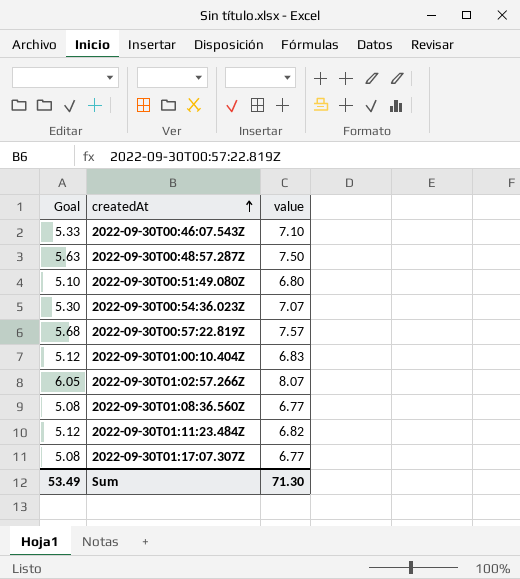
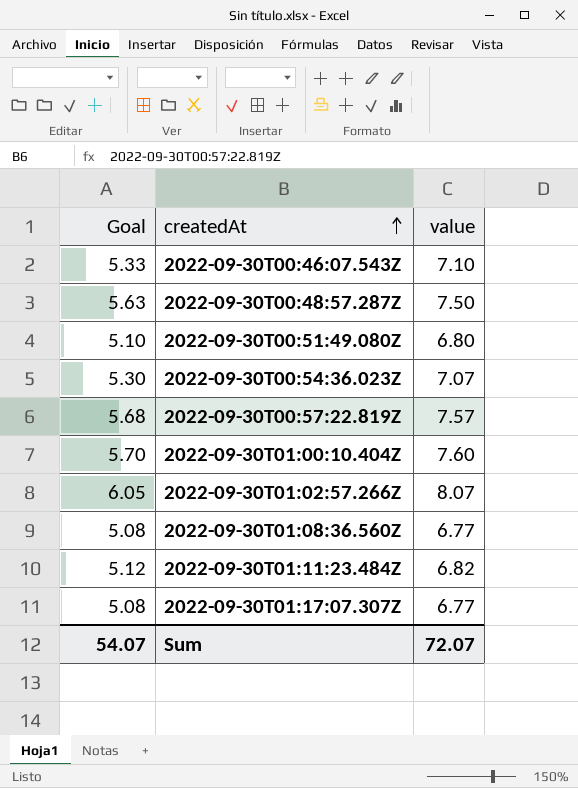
2022-09-30T01:00:10.404Z | Goal: 5.12 -> 5.70
2022-09-30T01:00:10.404Z | value: 6.83 -> 7.60
Sum | Goal: 53.49 -> 54.07
Sum | value: 71.30 -> 72.07

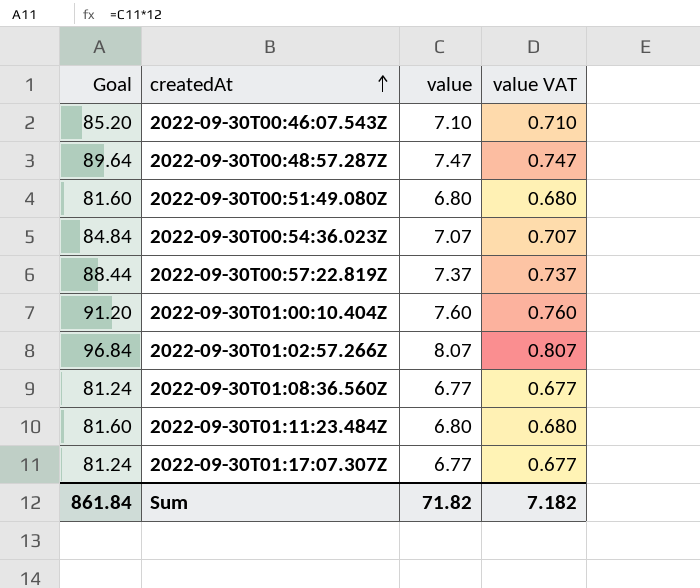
column Goal | formula: [value] * 0.75 -> [value] * 12
column value VAT | formula: none -> [value] * 0.1
2022-09-30T00:48:57.287Z | value: 7.50 -> 7.47
2022-09-30T00:57:22.819Z | value: 7.57 -> 7.37
2022-09-30T01:11:23.484Z | value: 6.82 -> 6.80
Sum | Goal: 54.07 -> 861.84
Sum | value: 72.07 -> 71.82

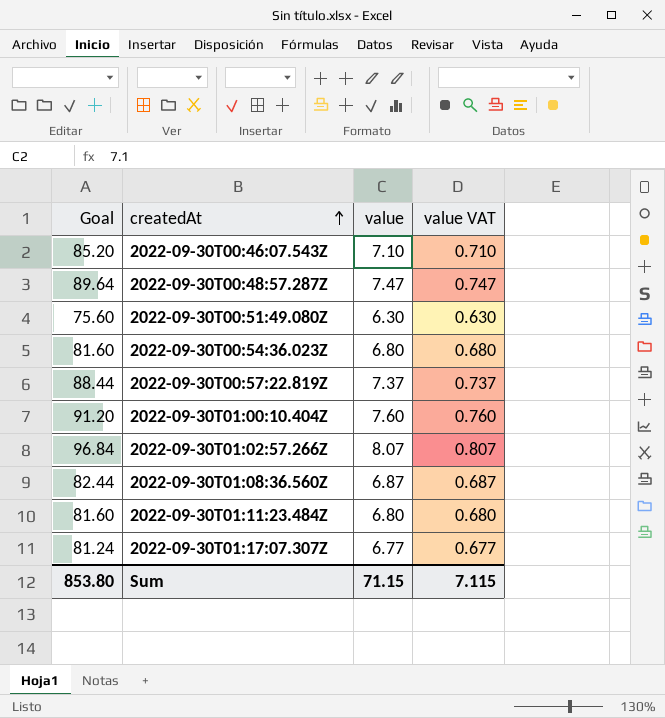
2022-09-30T00:51:49.080Z | Goal: 81.60 -> 75.60
2022-09-30T00:51:49.080Z | value: 6.80 -> 6.30
2022-09-30T00:51:49.080Z | value VAT: 0.680 -> 0.630
2022-09-30T00:54:36.023Z | Goal: 84.84 -> 81.60
2022-09-30T00:54:36.023Z | value: 7.07 -> 6.80
2022-09-30T00:54:36.023Z | value VAT: 0.707 -> 0.680
2022-09-30T01:08:36.560Z | Goal: 81.24 -> 82.44
2022-09-30T01:08:36.560Z | value: 6.77 -> 6.87
2022-09-30T01:08:36.560Z | value VAT: 0.677 -> 0.687
Sum | Goal: 861.84 -> 853.80
Sum | value: 71.82 -> 71.15
Sum | value VAT: 7.182 -> 7.115

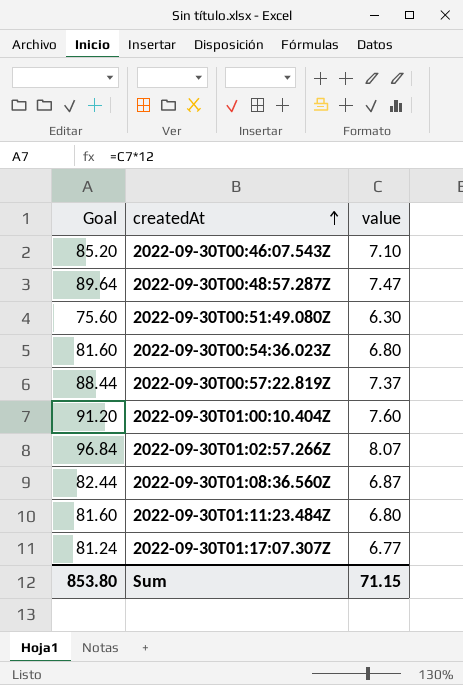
column value VAT | formula: [value] * 0.1 -> none

